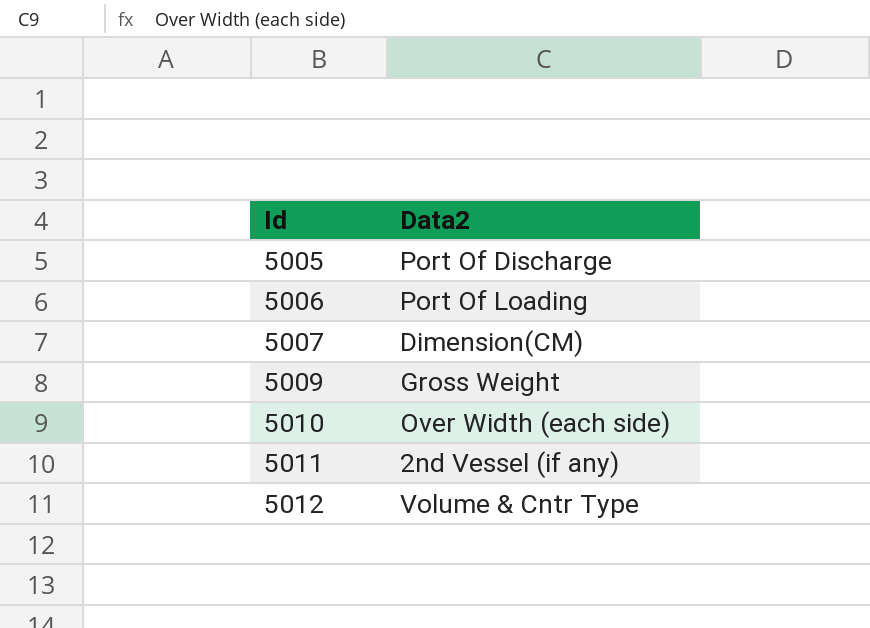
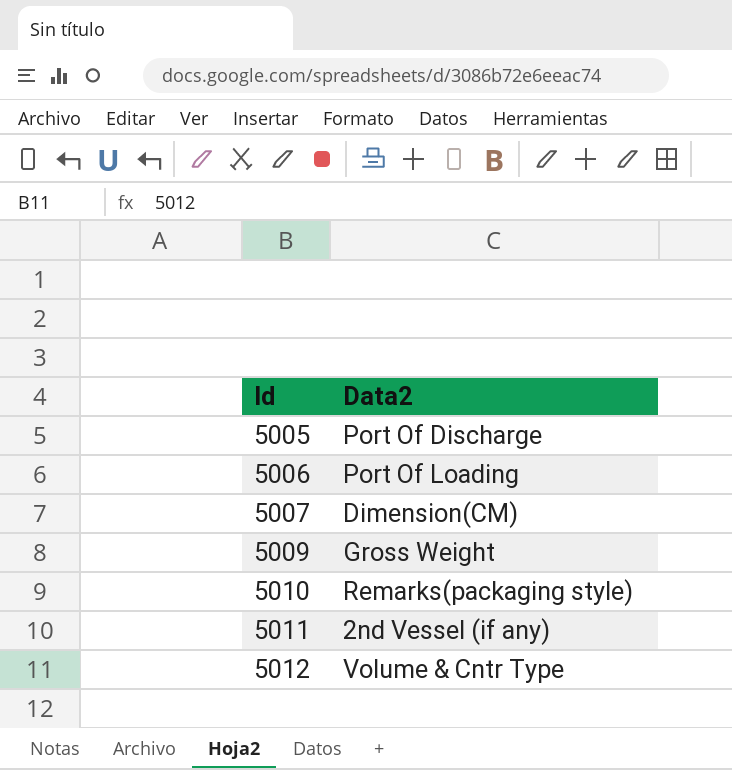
5010 | Data2: Over Width (each side) -> Remarks(packaging style)

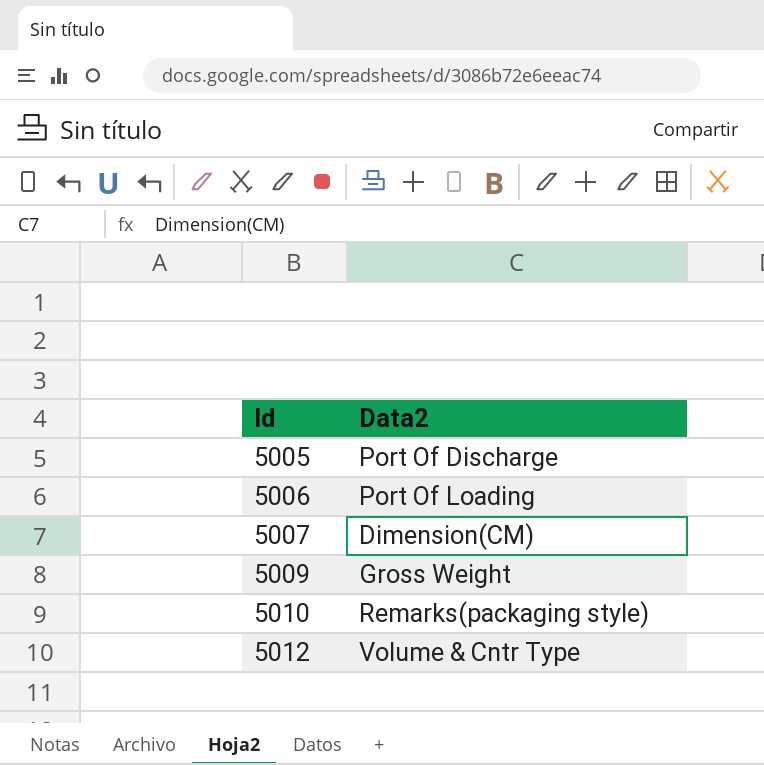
row 5011: 2nd Vessel (if any) -> none

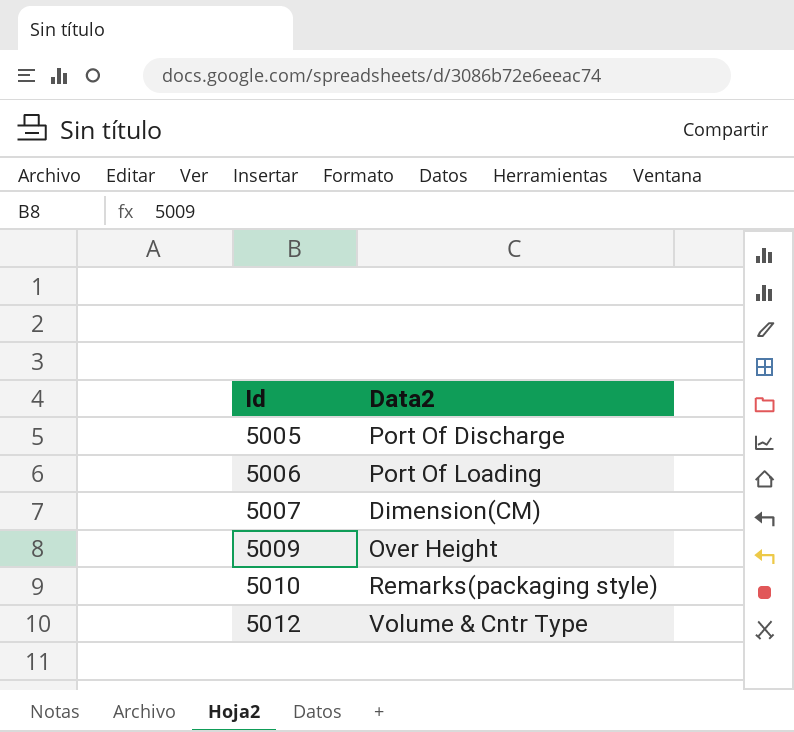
5009 | Data2: Gross Weight -> Over Height

